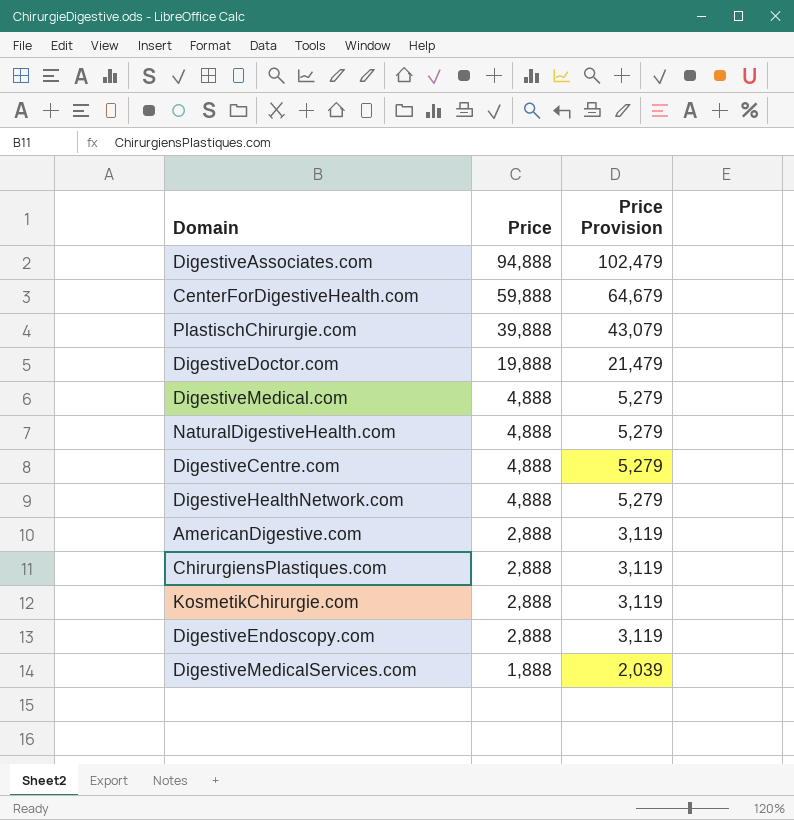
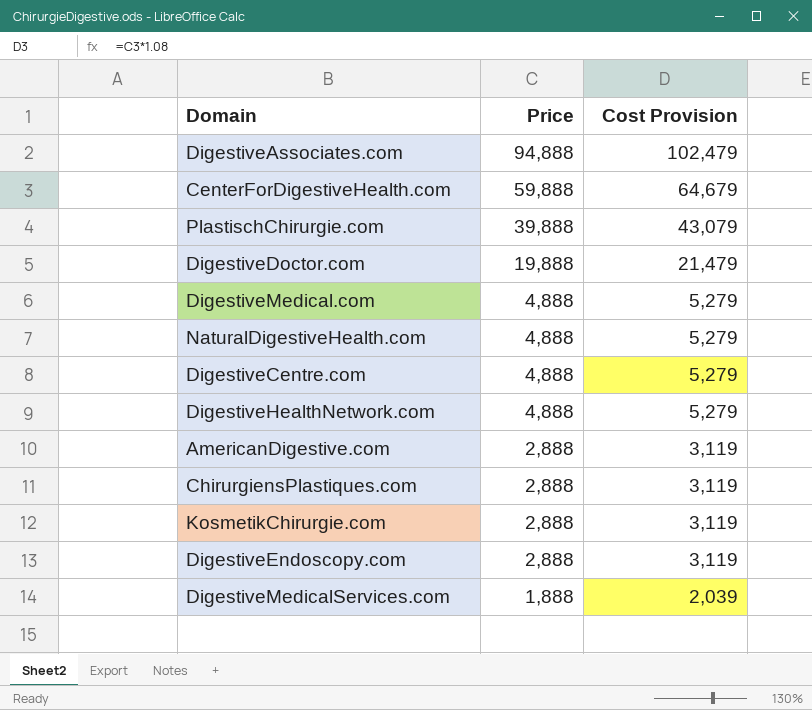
column name: Price Provision -> Cost Provision

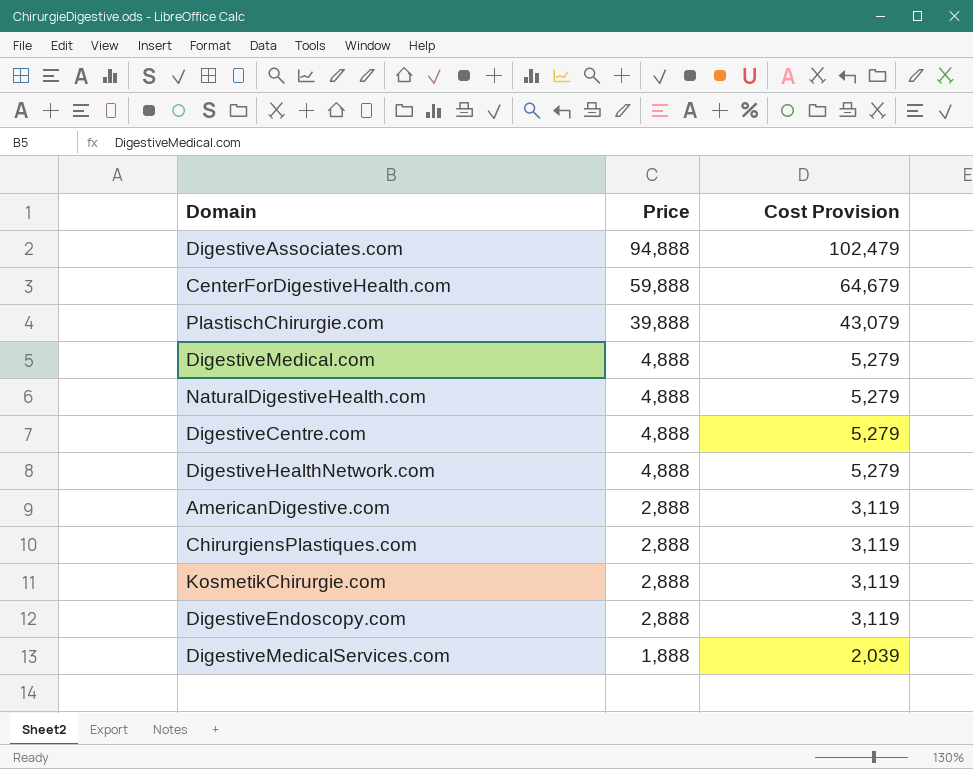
row DigestiveDoctor.com: 19,888 | 21,479 -> none

